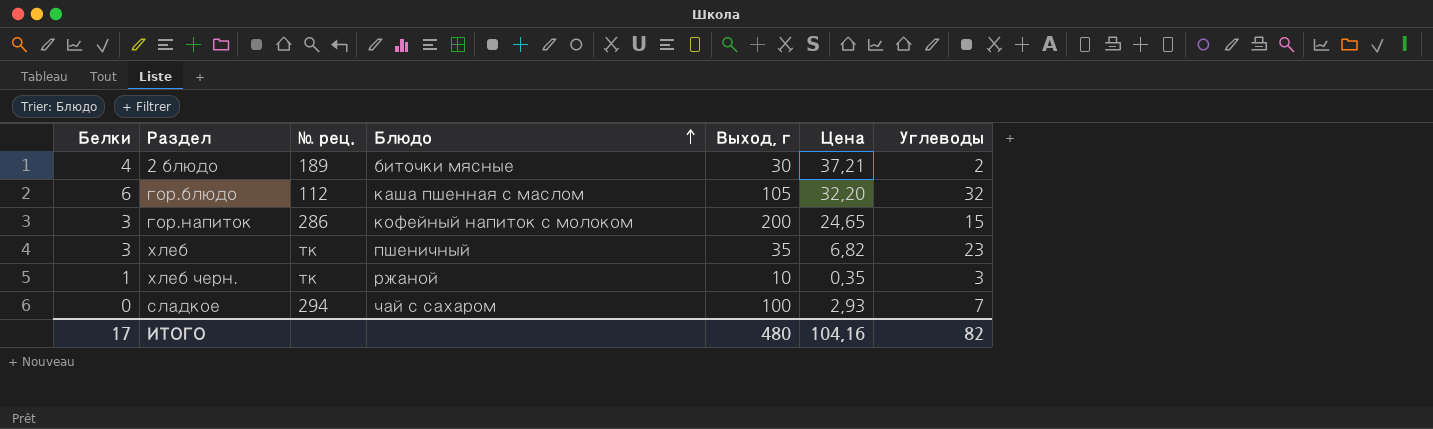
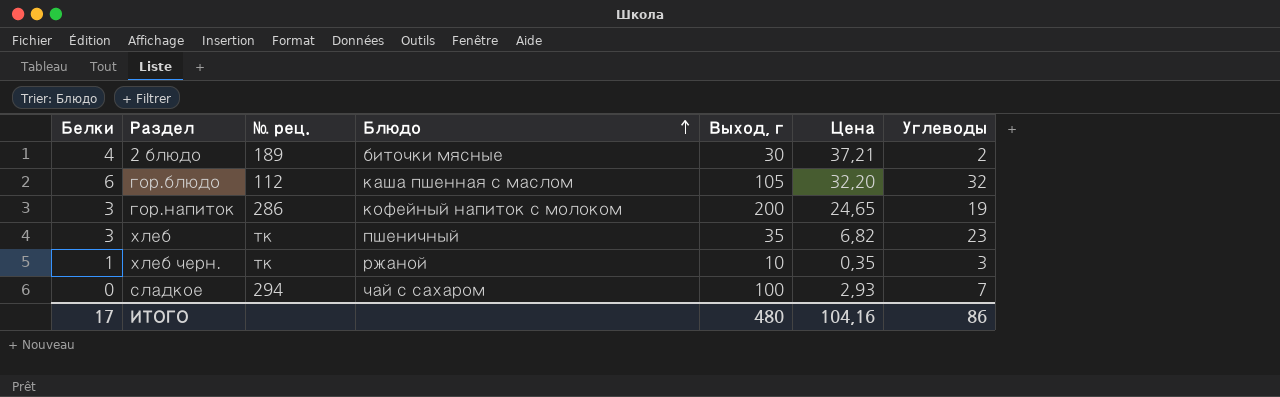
гор.напиток | Углеводы: 15 -> 19
ИТОГО | Углеводы: 82 -> 86

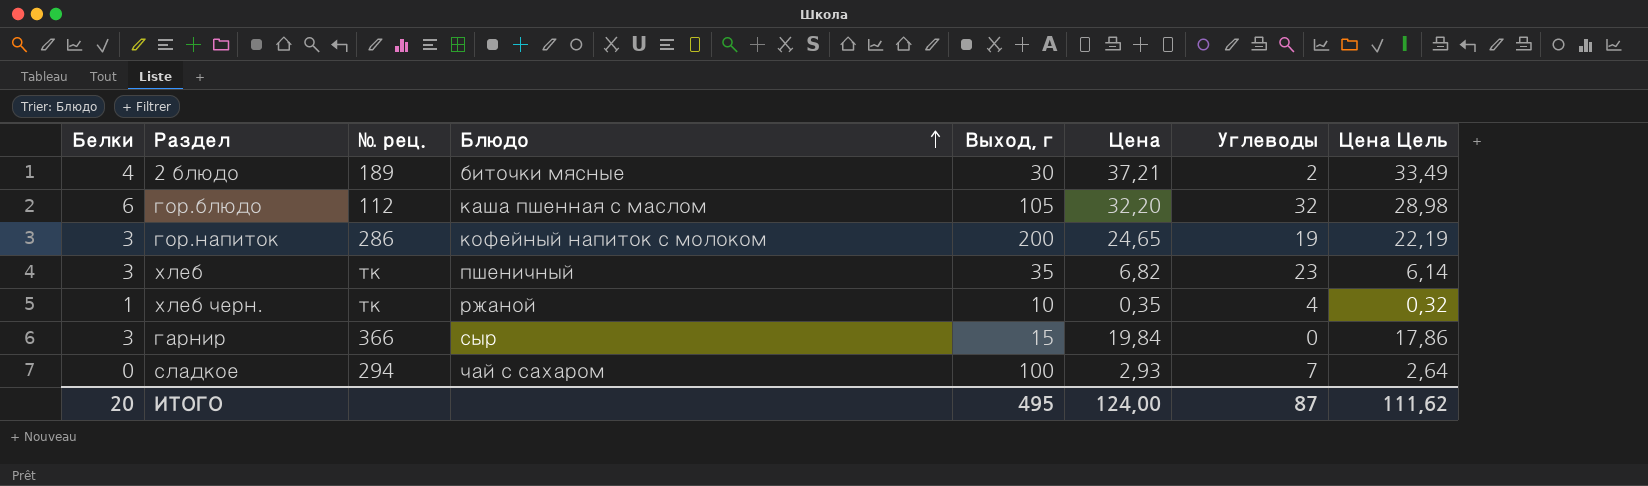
column Цена Цель | formula: none -> [Цена] * 0,9
хлеб черн. | Углеводы: 3 -> 4
row гарнир: none -> 3 | 366 | сыр | 15 | 19,84 | 0 | 17,86
ИТОГО | Белки: 17 -> 20
ИТОГО | Выход, г: 480 -> 495
ИТОГО | Цена: 104,16 -> 124,00
ИТОГО | Углеводы: 86 -> 87

